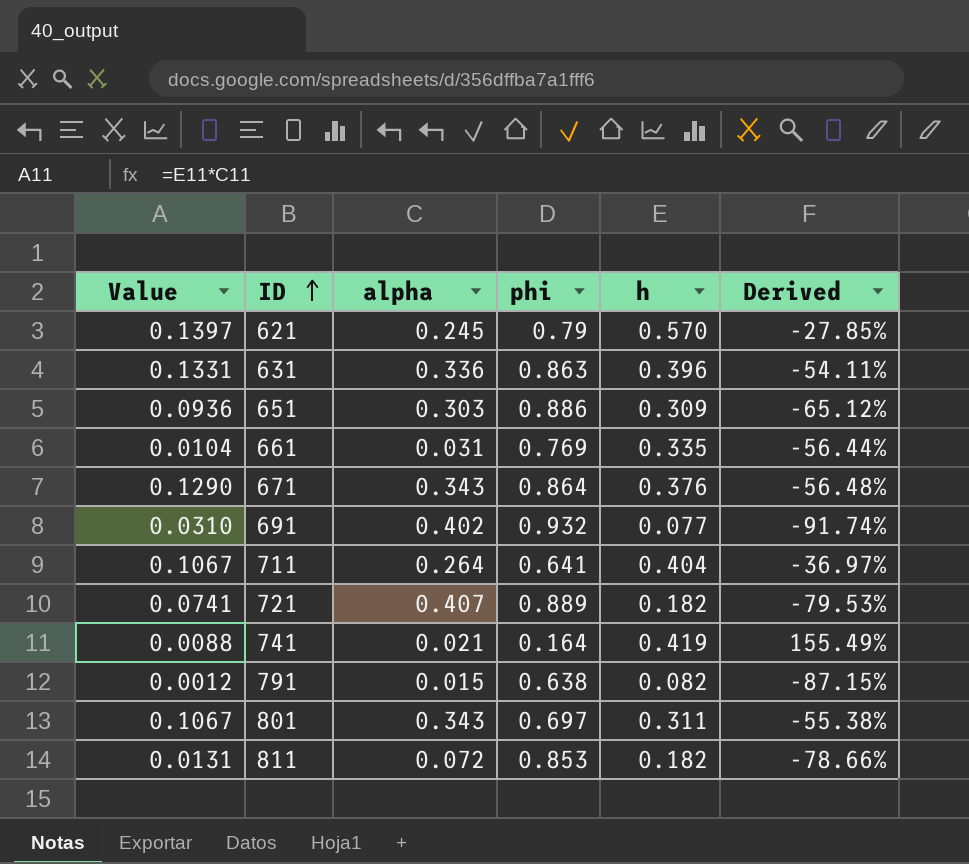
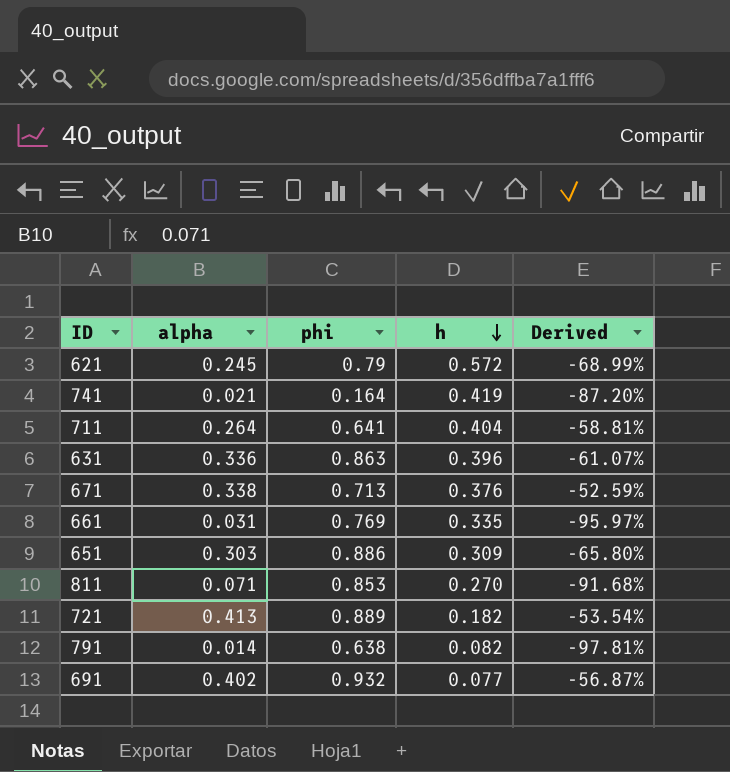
row order: ID ascending -> h descending
column Value | formula: [alpha] * [h] -> none
column Derived | formula: ([h] - [phi]) / [phi] -> ([alpha] - [phi]) / [phi]
row 801: 0.1067 | 0.343 | 0.697 | 0.311 | -55.38% -> none
621 | h: 0.570 -> 0.572
671 | alpha: 0.343 -> 0.338
671 | phi: 0.864 -> 0.713
811 | alpha: 0.072 -> 0.071
811 | h: 0.182 -> 0.270
721 | alpha: 0.407 -> 0.413
791 | alpha: 0.015 -> 0.014

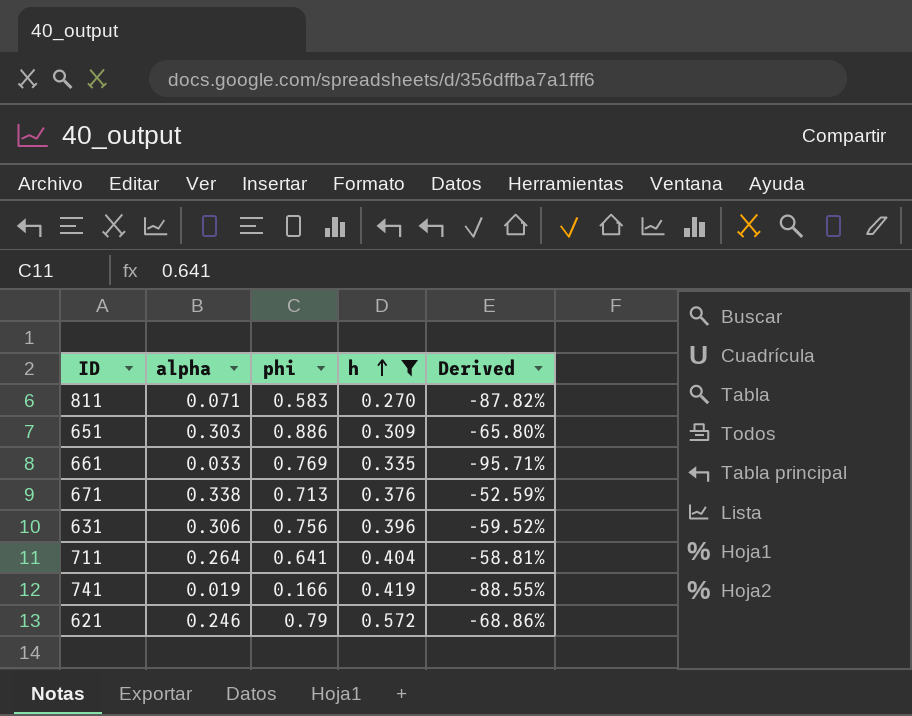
filter: none -> h >= 0.270
row order: h descending -> h ascending
811 | phi: 0.853 -> 0.583
811 | Derived: -91.68% -> -87.82%
661 | alpha: 0.031 -> 0.033
661 | Derived: -95.97% -> -95.71%
631 | alpha: 0.336 -> 0.306
631 | phi: 0.863 -> 0.756
631 | Derived: -61.07% -> -59.52%
741 | alpha: 0.021 -> 0.019
741 | phi: 0.164 -> 0.166
741 | Derived: -87.20% -> -88.55%
621 | alpha: 0.245 -> 0.246
621 | Derived: -68.99% -> -68.86%

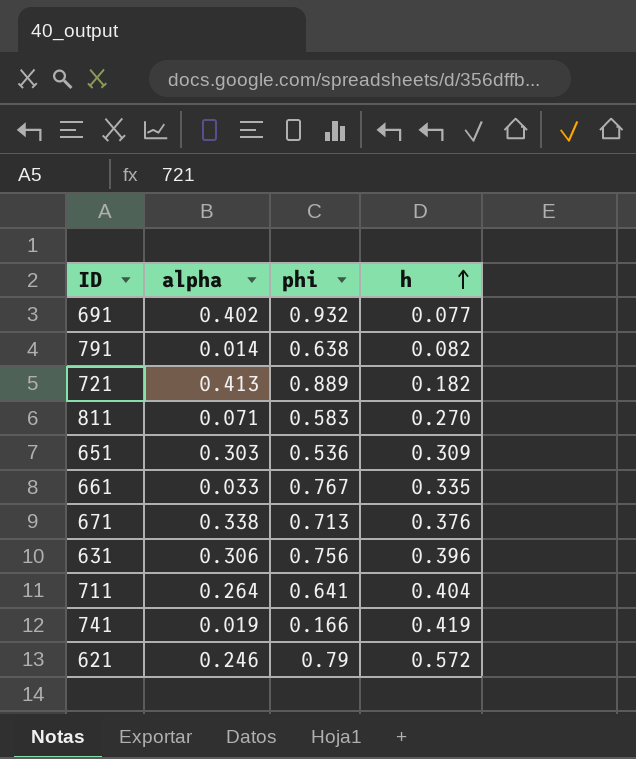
filter: h >= 0.270 -> none
column Derived | formula: ([alpha] - [phi]) / [phi] -> none
651 | phi: 0.886 -> 0.536
661 | phi: 0.769 -> 0.767

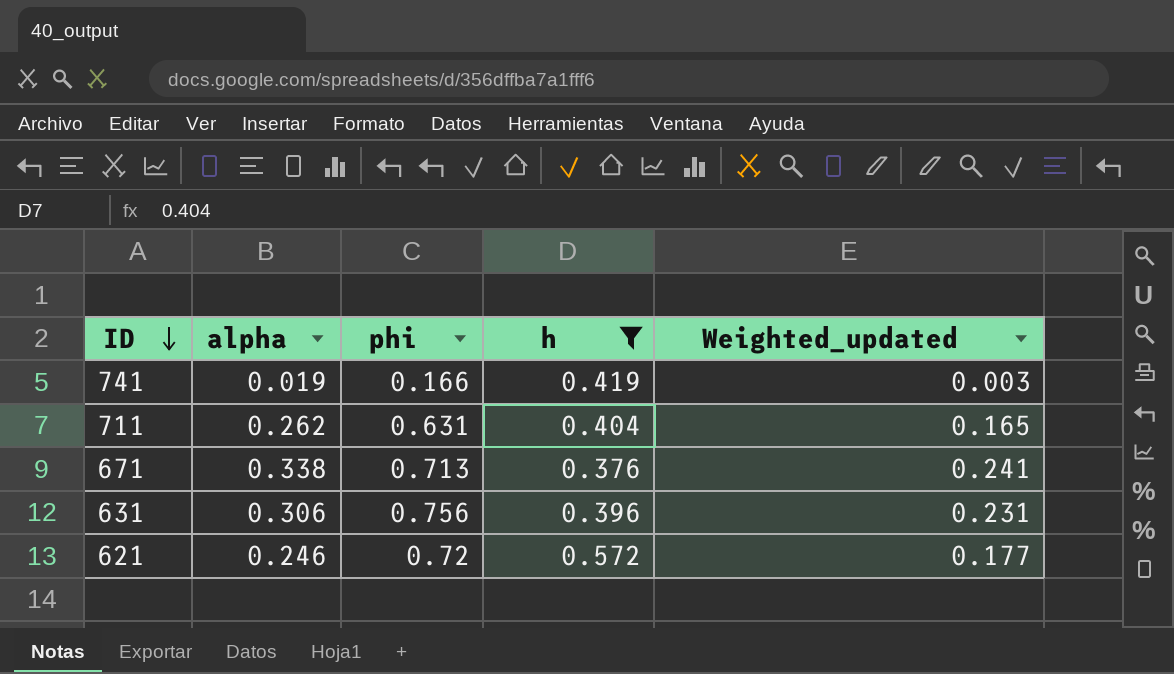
filter: none -> h >= 0.376
row order: h ascending -> ID descending
column Weighted_updated | formula: none -> [alpha] * [phi]
711 | alpha: 0.264 -> 0.262
711 | phi: 0.641 -> 0.631
621 | phi: 0.79 -> 0.72

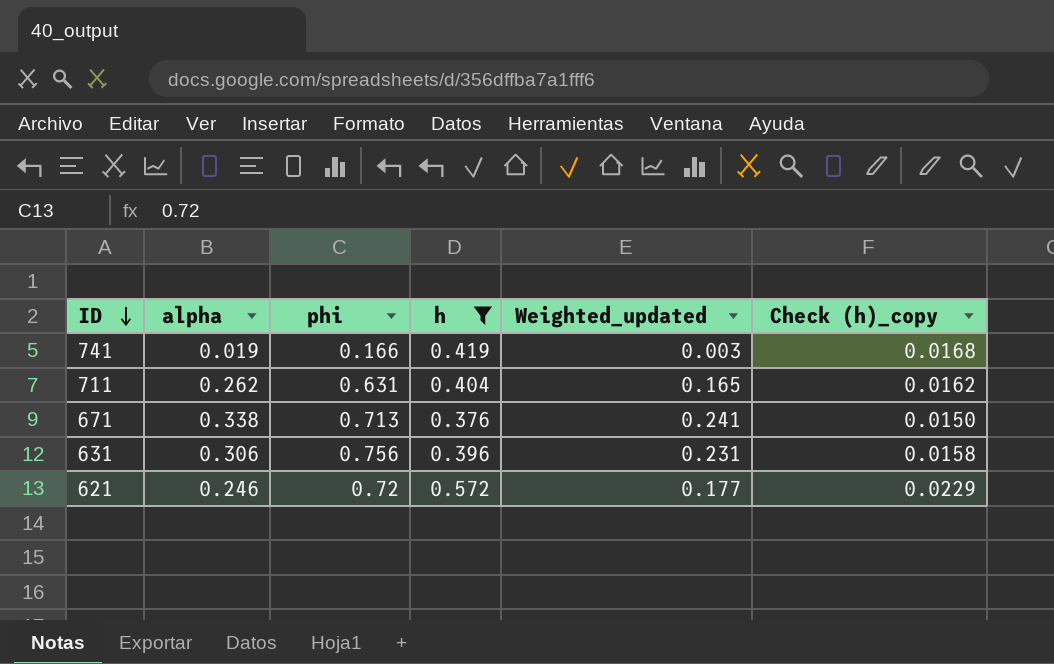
column Check (h)_copy | formula: none -> [h] * 0.04

